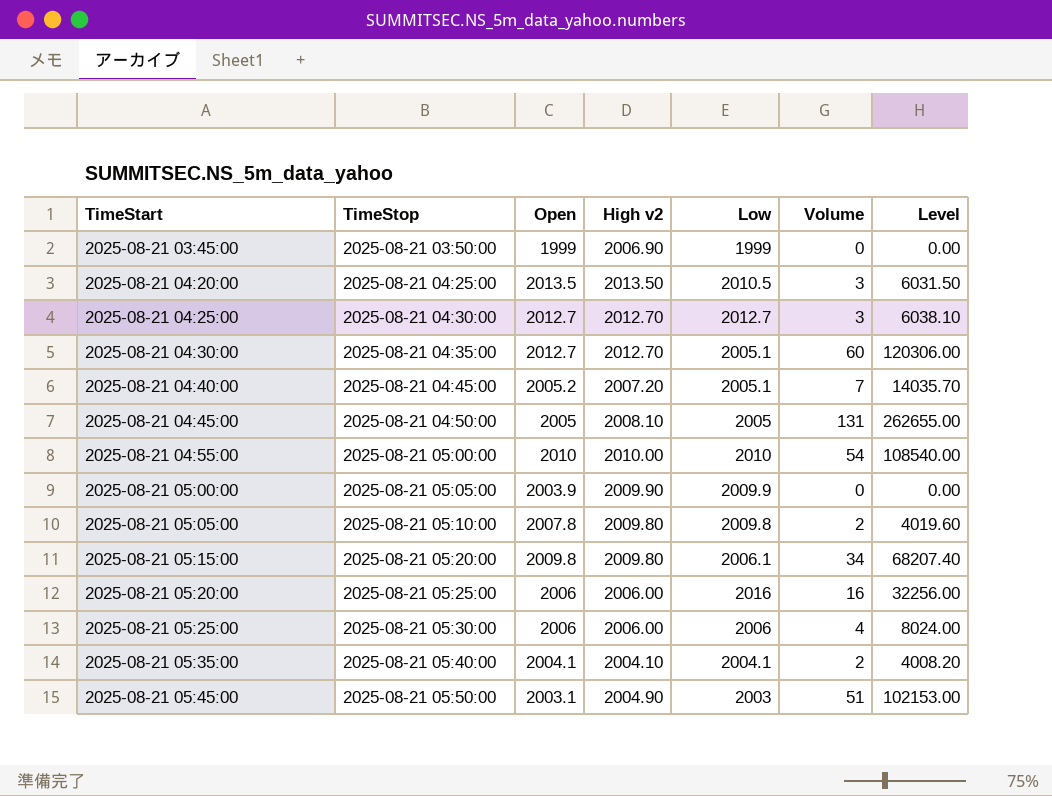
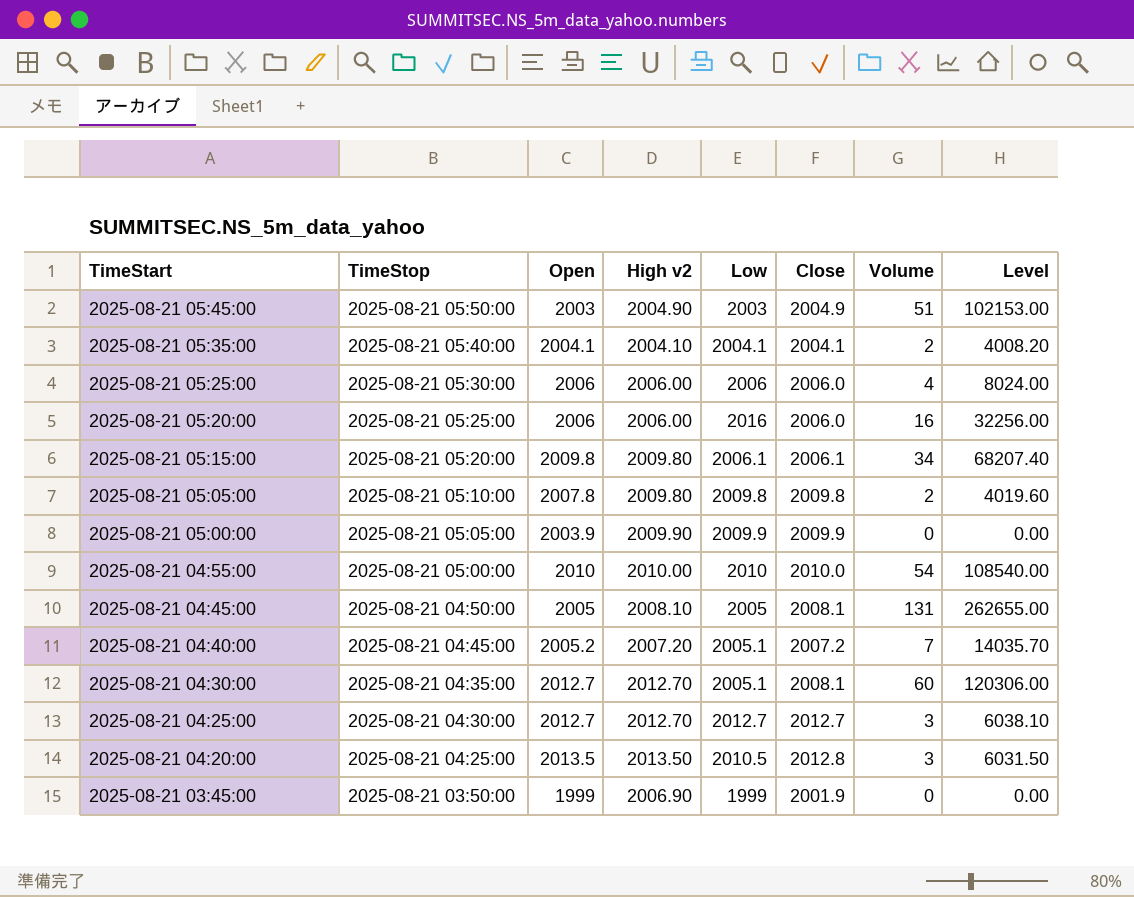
row order: TimeStart ascending -> TimeStart descending
column Close | position: none -> 6
2025-08-21 05:45:00 | Open: 2003.1 -> 2003

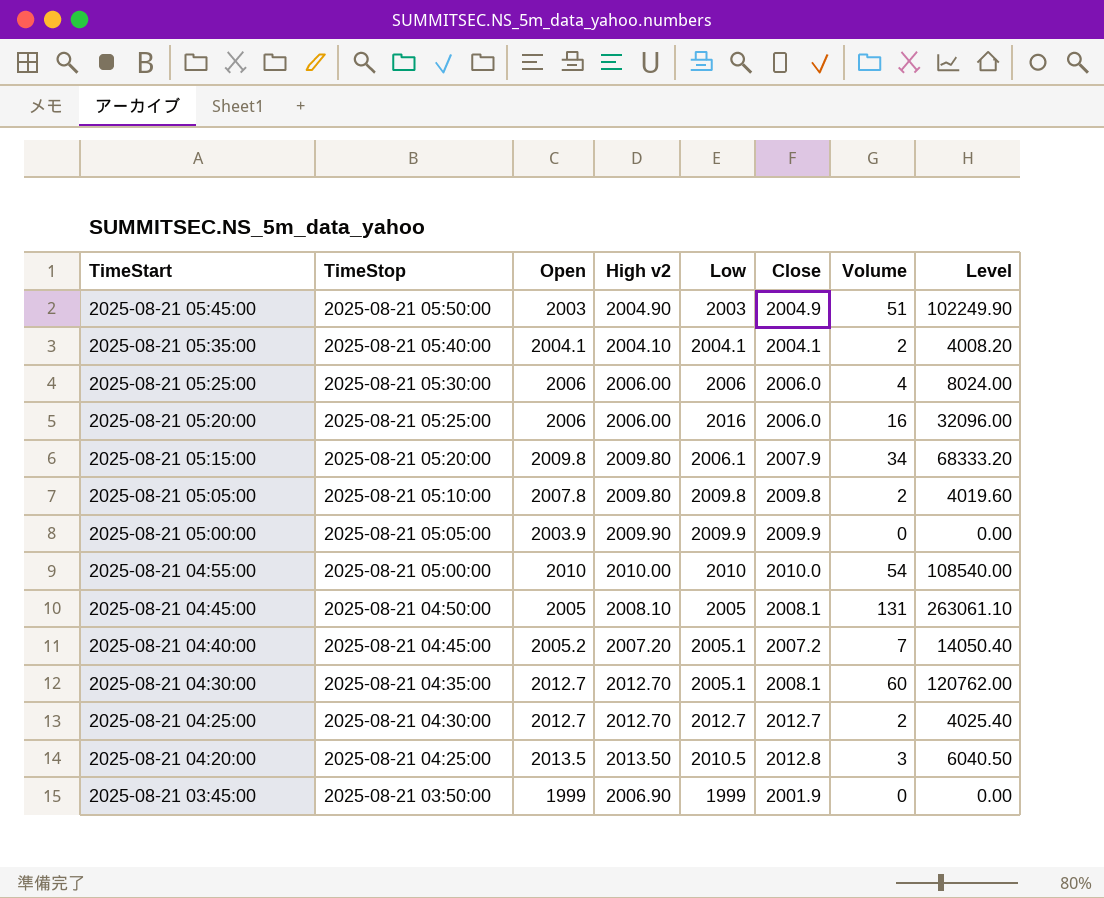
column Level | formula: [Low] * [Volume] -> [High v2] * [Volume]
2025-08-21 05:15:00 | Close: 2006.1 -> 2007.9
2025-08-21 04:25:00 | Volume: 3 -> 2

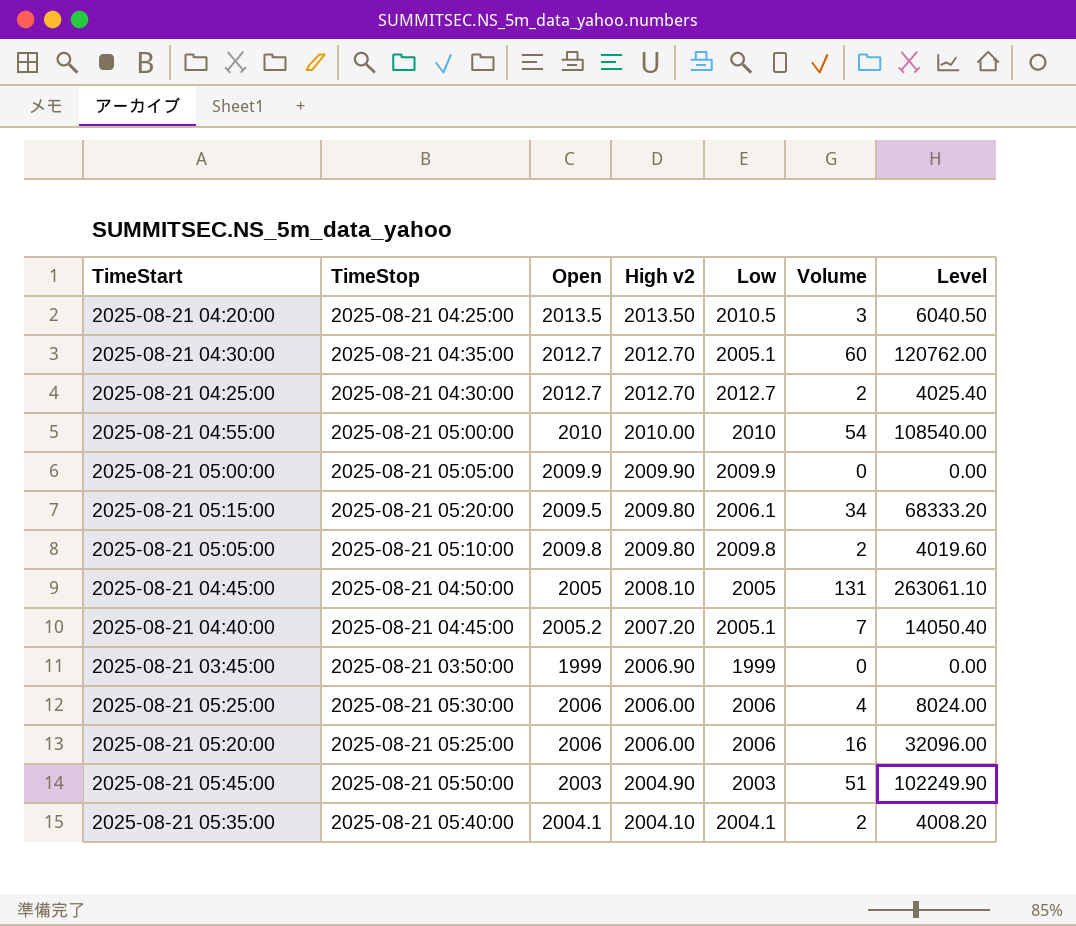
row order: TimeStart descending -> High v2 descending
column Close | position: 6 -> none
2025-08-21 05:00:00 | Open: 2003.9 -> 2009.9
2025-08-21 05:15:00 | Open: 2009.8 -> 2009.5
2025-08-21 05:05:00 | Open: 2007.8 -> 2009.8
2025-08-21 05:20:00 | Low: 2016 -> 2006

